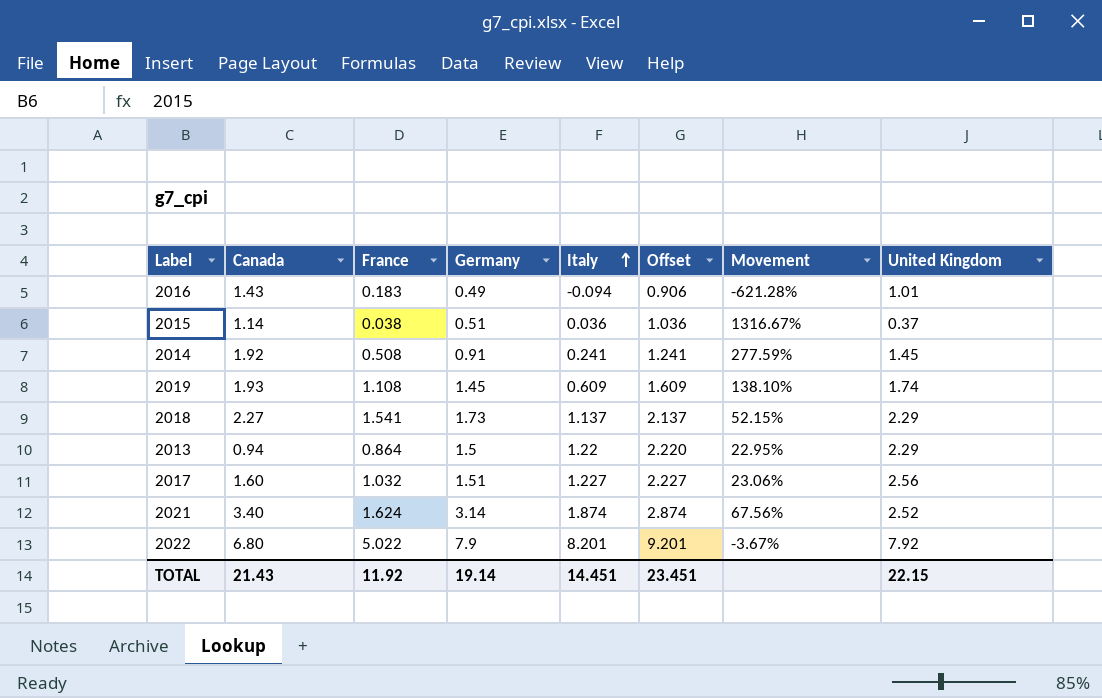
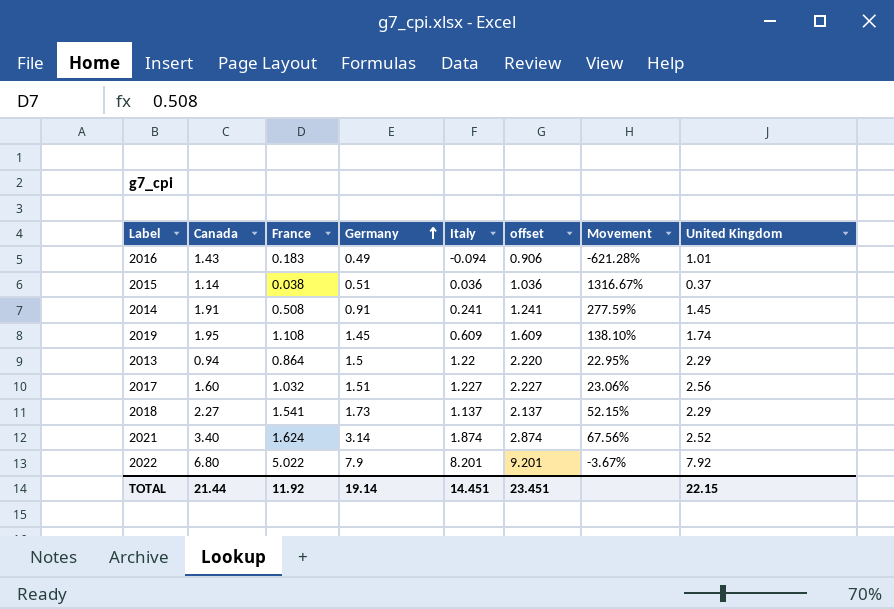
row order: Italy ascending -> Germany ascending
column name: Offset -> offset
2014 | Canada: 1.92 -> 1.91
2019 | Canada: 1.93 -> 1.95
TOTAL | Canada: 21.43 -> 21.44

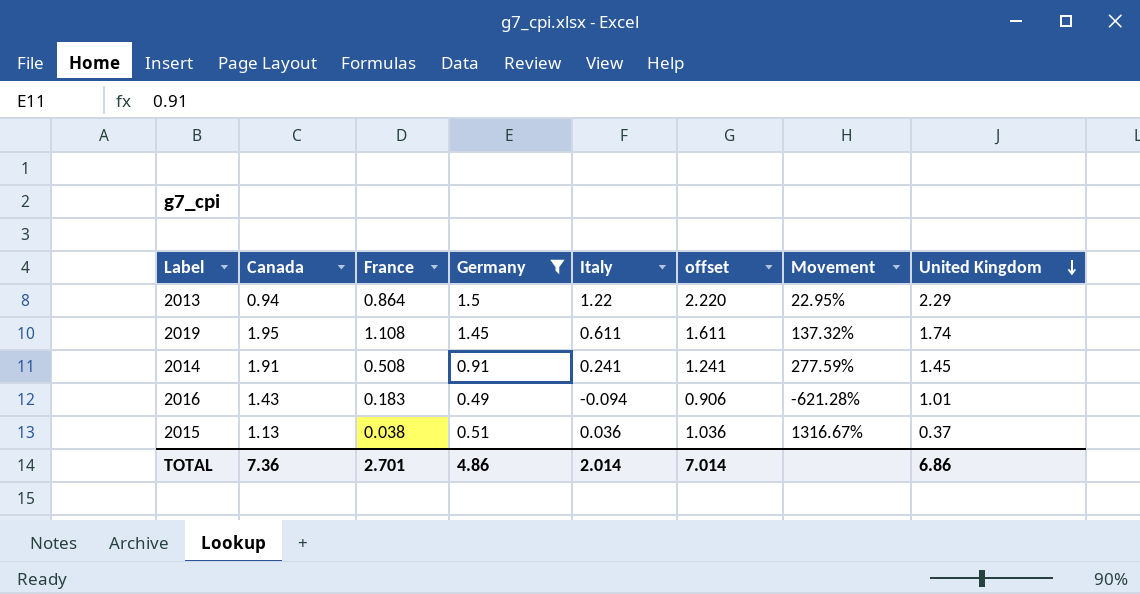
filter: none -> Germany <= 1.5
row order: Germany ascending -> United Kingdom descending
2019 | Italy: 0.609 -> 0.611
2019 | offset: 1.609 -> 1.611
2019 | Movement: 138.10% -> 137.32%
2015 | Canada: 1.14 -> 1.13
TOTAL | Canada: 21.44 -> 7.36
TOTAL | France: 11.92 -> 2.701
TOTAL | Germany: 19.14 -> 4.86
TOTAL | Italy: 14.451 -> 2.014
TOTAL | offset: 23.451 -> 7.014
TOTAL | United Kingdom: 22.15 -> 6.86

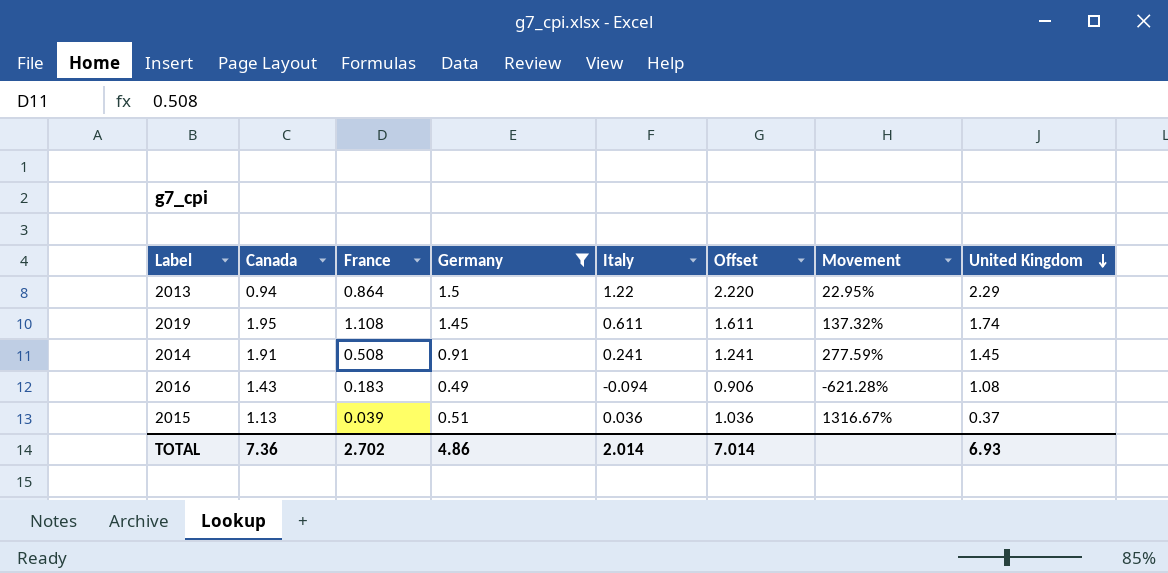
column name: offset -> Offset
2016 | United Kingdom: 1.01 -> 1.08
2015 | France: 0.038 -> 0.039
TOTAL | France: 2.701 -> 2.702
TOTAL | United Kingdom: 6.86 -> 6.93

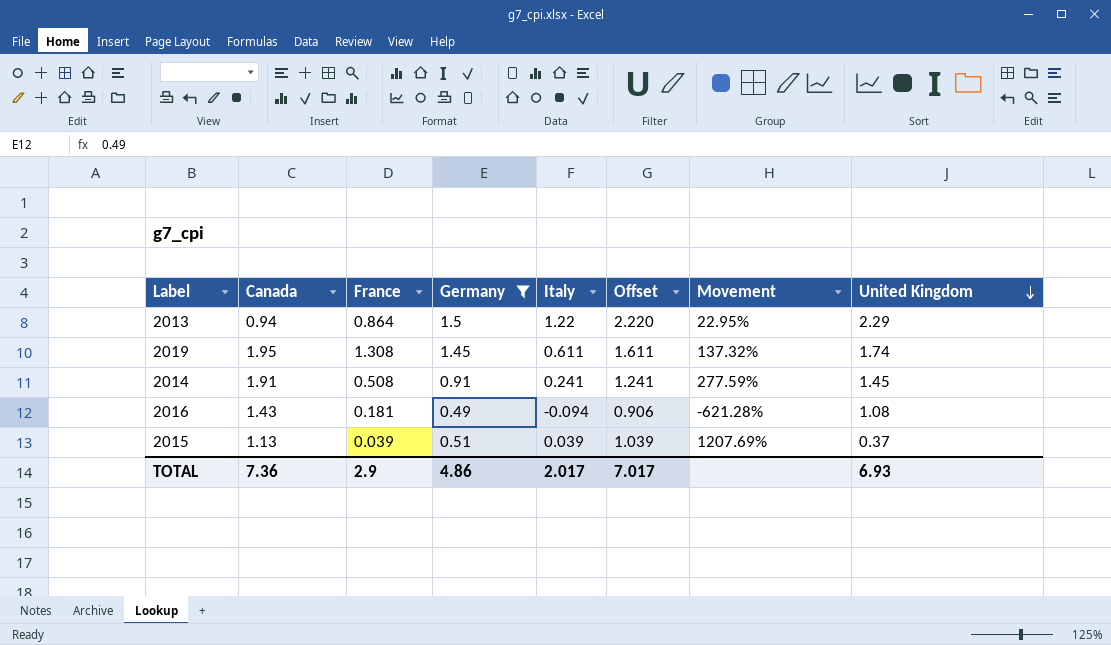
2019 | France: 1.108 -> 1.308
2016 | France: 0.183 -> 0.181
2015 | Italy: 0.036 -> 0.039
2015 | Offset: 1.036 -> 1.039
2015 | Movement: 1316.67% -> 1207.69%
TOTAL | France: 2.702 -> 2.9
TOTAL | Italy: 2.014 -> 2.017
TOTAL | Offset: 7.014 -> 7.017

